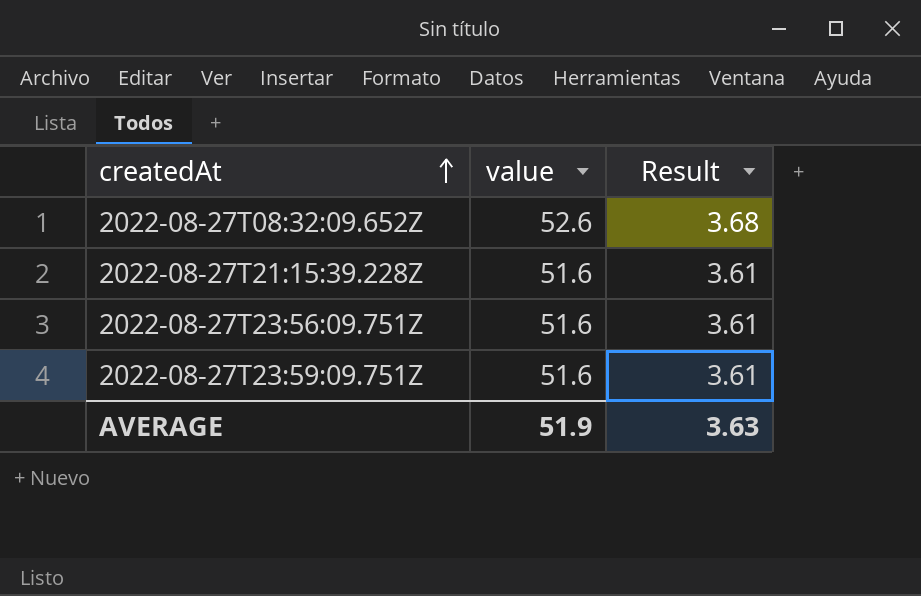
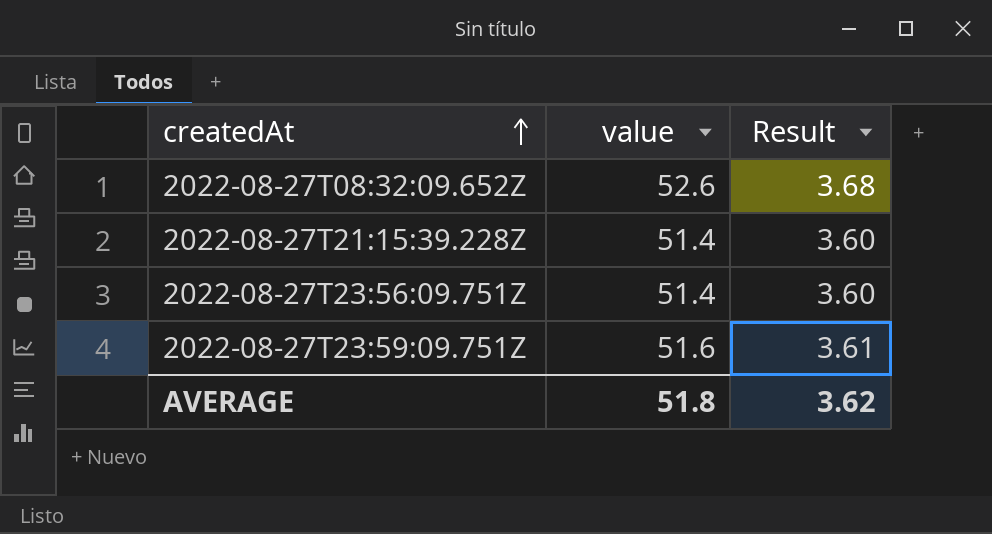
2022-08-27T21:15:39.228Z | value: 51.6 -> 51.4
2022-08-27T21:15:39.228Z | Result: 3.61 -> 3.60
2022-08-27T23:56:09.751Z | value: 51.6 -> 51.4
2022-08-27T23:56:09.751Z | Result: 3.61 -> 3.60
AVERAGE | value: 51.9 -> 51.8
AVERAGE | Result: 3.63 -> 3.62

